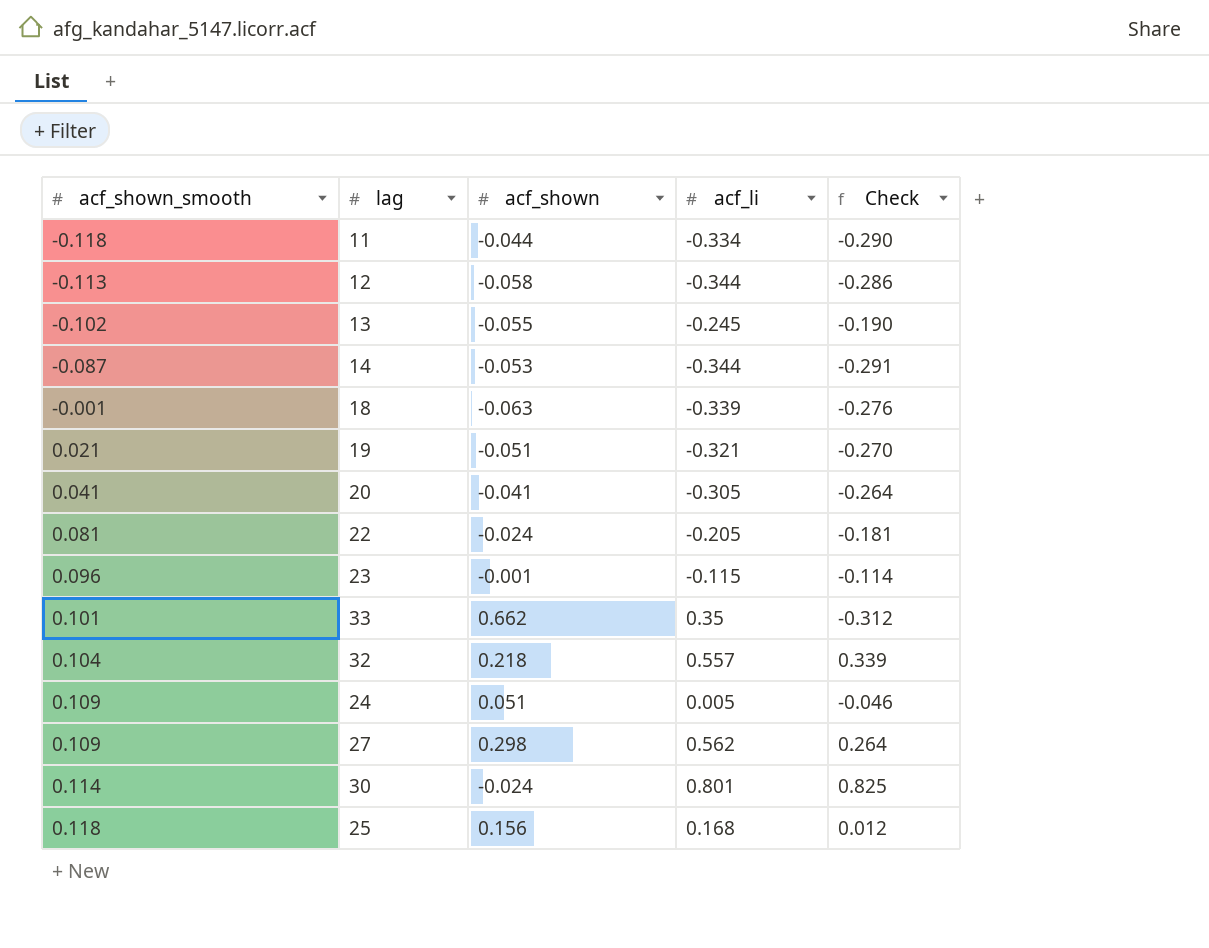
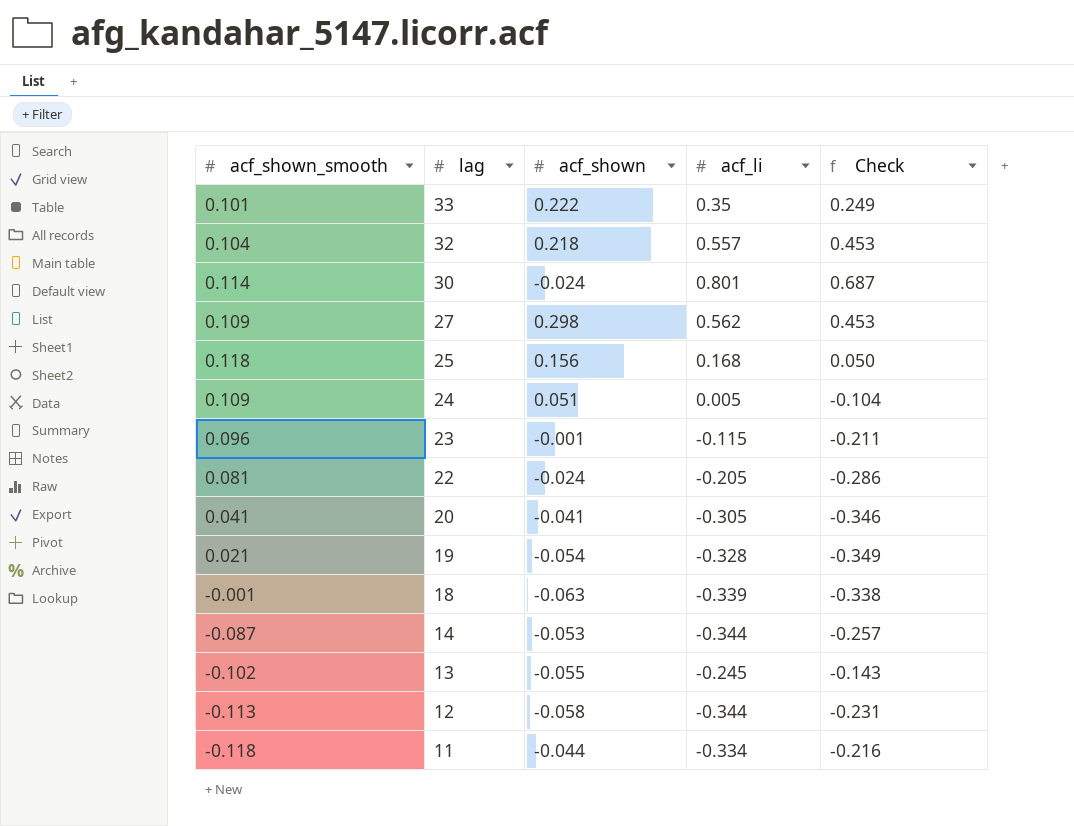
row order: acf_shown_smooth ascending -> lag descending
column Check | formula: [acf_li] - [acf_shown] -> [acf_li] - [acf_shown_smooth]
33 | acf_shown: 0.662 -> 0.222
19 | acf_shown: -0.051 -> -0.054
19 | acf_li: -0.321 -> -0.328

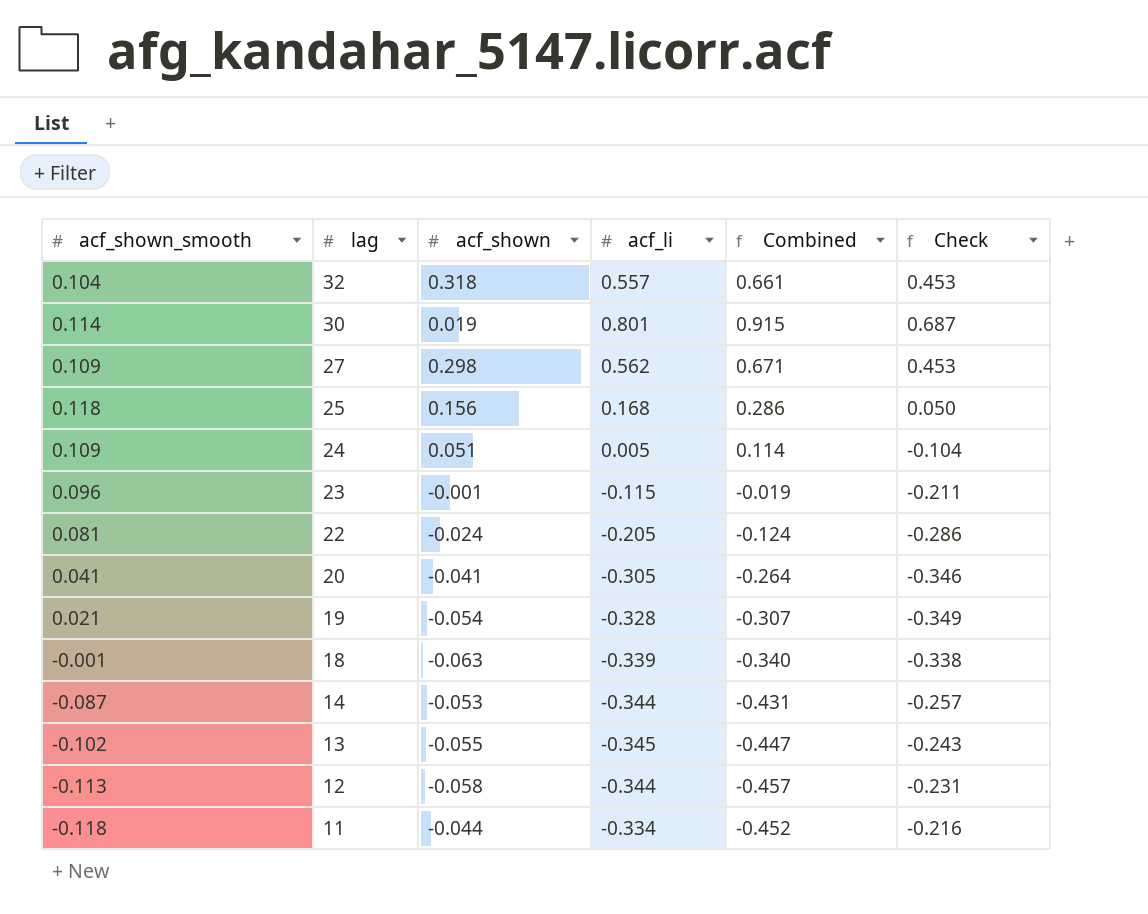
column Combined | formula: none -> [acf_shown_smooth] + [acf_li]
row 33: 0.101 | 0.222 | 0.35 | 0.249 -> none
32 | acf_shown: 0.218 -> 0.318
30 | acf_shown: -0.024 -> 0.019
13 | acf_li: -0.245 -> -0.345
13 | Check: -0.143 -> -0.243

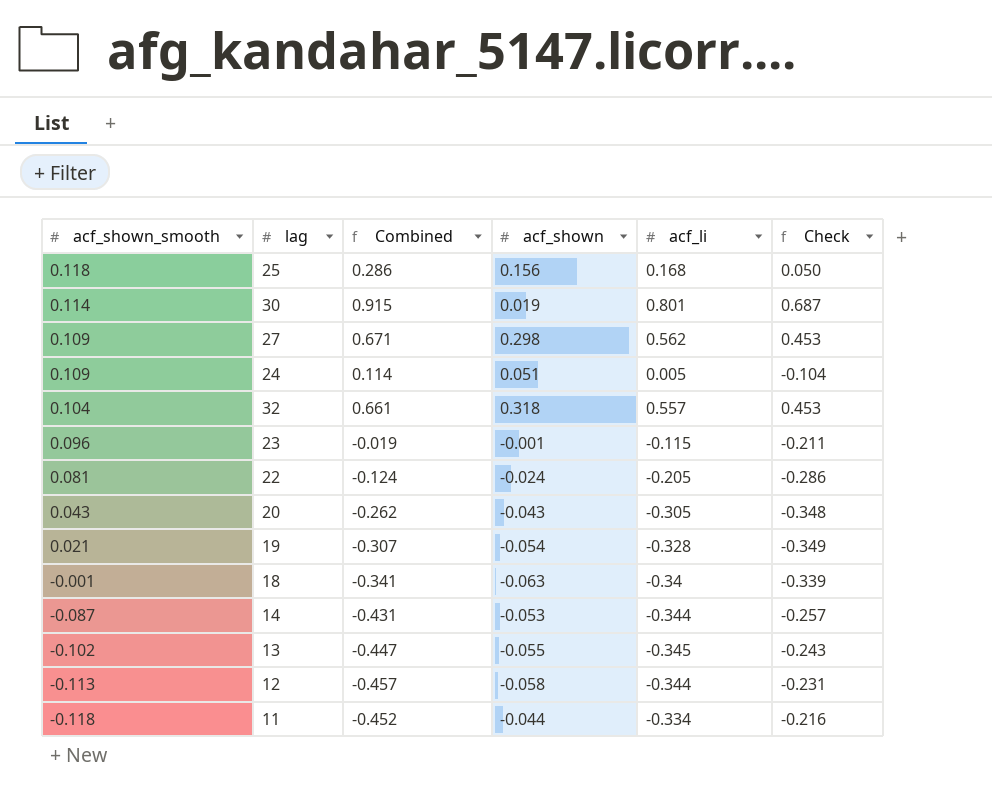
row order: lag descending -> acf_shown_smooth descending
column Combined | position: 5 -> 3
20 | acf_shown_smooth: 0.041 -> 0.043
20 | Combined: -0.264 -> -0.262
20 | acf_shown: -0.041 -> -0.043
20 | Check: -0.346 -> -0.348
18 | Combined: -0.340 -> -0.341
18 | acf_li: -0.339 -> -0.34
18 | Check: -0.338 -> -0.339

